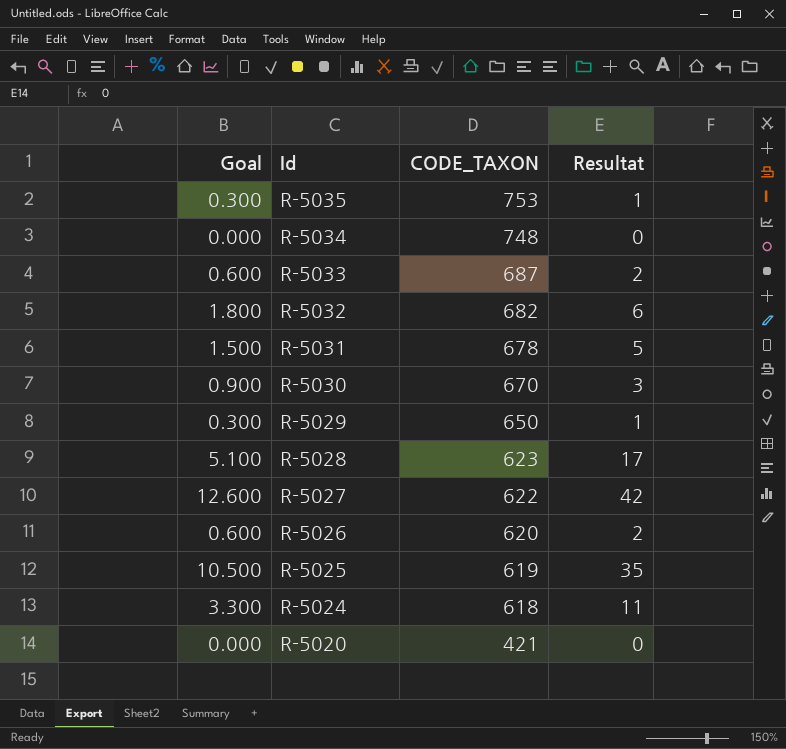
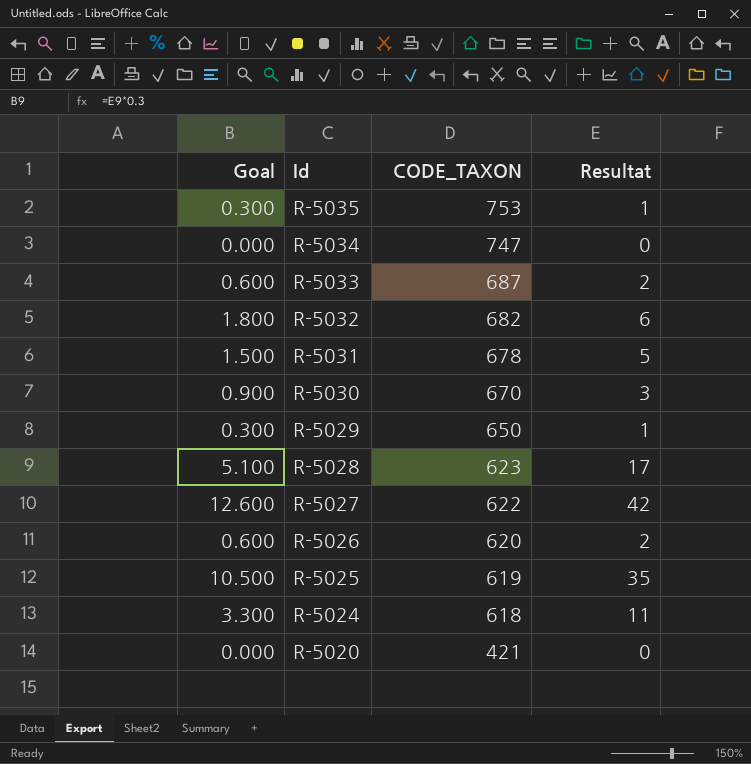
R-5034 | CODE_TAXON: 748 -> 747

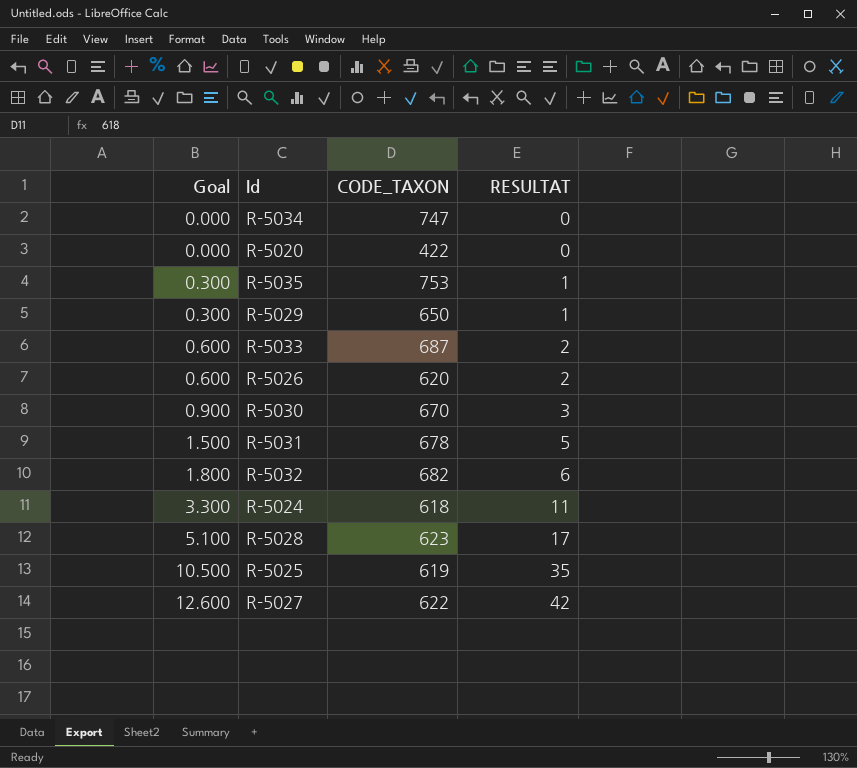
row order: Id descending -> Goal ascending
column name: Resultat -> RESULTAT
R-5020 | CODE_TAXON: 421 -> 422

